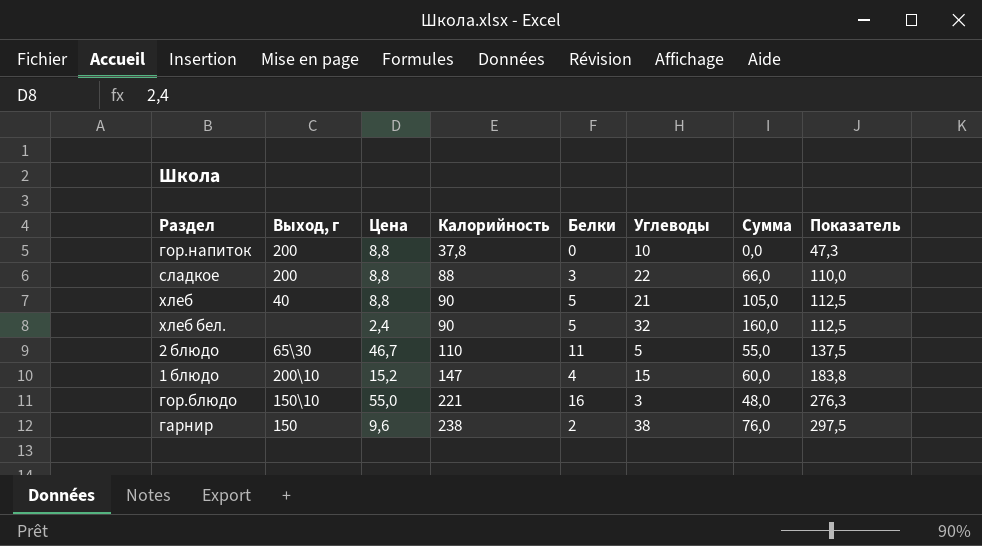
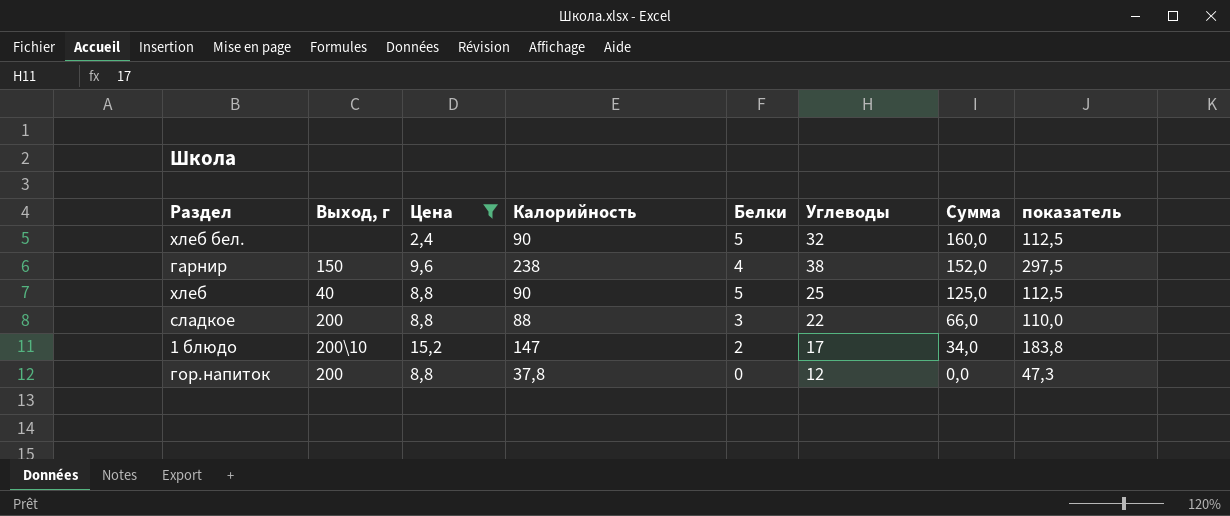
filter: none -> Цена <= 15,2
row order: Калорийность ascending -> Сумма descending
column name: Показатель -> показатель
гарнир | Белки: 2 -> 4
гарнир | Сумма: 76,0 -> 152,0
хлеб | Углеводы: 21 -> 25
хлеб | Сумма: 105,0 -> 125,0
1 блюдо | Белки: 4 -> 2
1 блюдо | Углеводы: 15 -> 17
1 блюдо | Сумма: 60,0 -> 34,0
гор.напиток | Углеводы: 10 -> 12

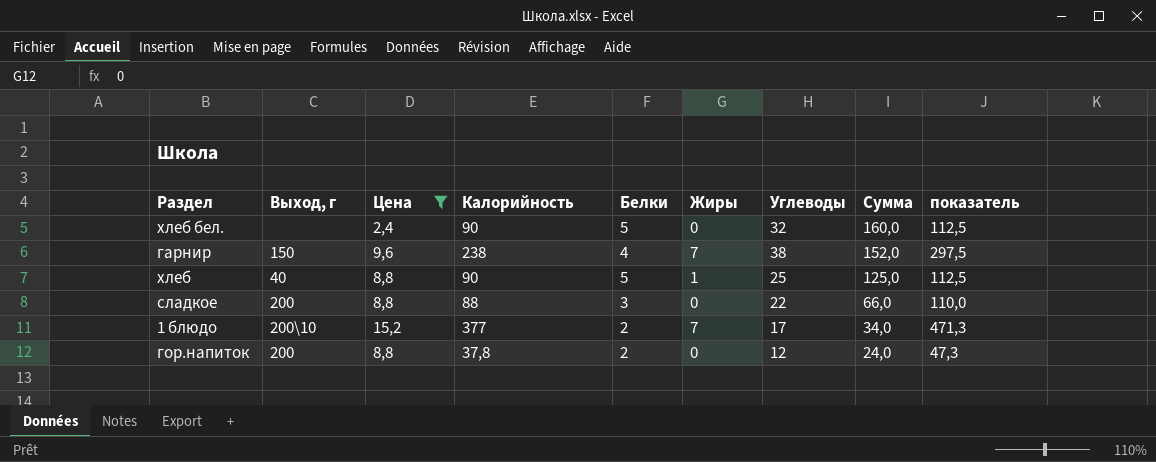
column Жиры | position: none -> 6
1 блюдо | Калорийность: 147 -> 377
1 блюдо | показатель: 183,8 -> 471,3
гор.напиток | Белки: 0 -> 2
гор.напиток | Сумма: 0,0 -> 24,0

